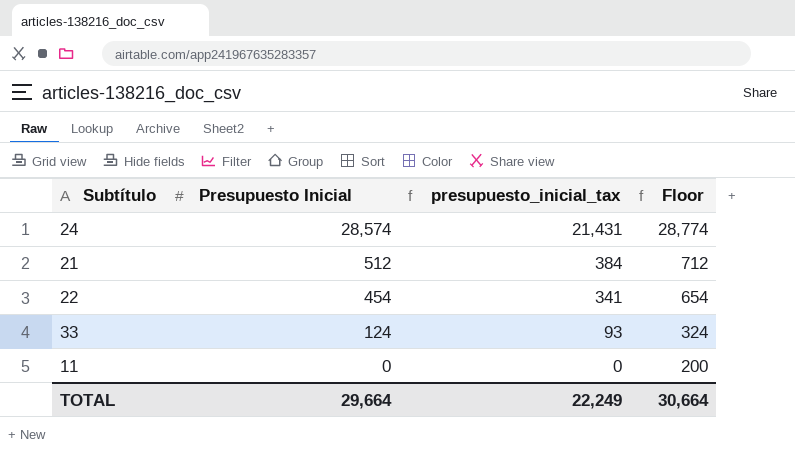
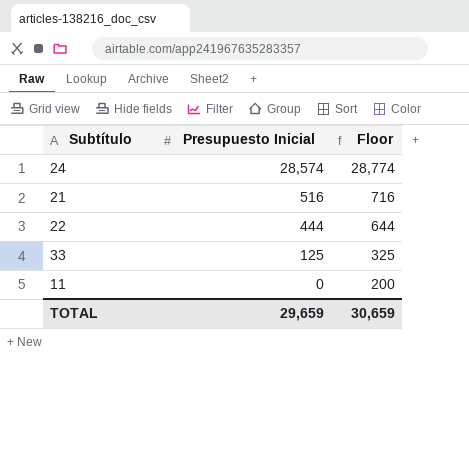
column presupuesto_inicial_tax | formula: [Presupuesto Inicial] * 0.75 -> none
21 | Presupuesto Inicial: 512 -> 516
21 | Floor: 712 -> 716
22 | Presupuesto Inicial: 454 -> 444
22 | Floor: 654 -> 644
33 | Presupuesto Inicial: 124 -> 125
33 | Floor: 324 -> 325
TOTAL | Presupuesto Inicial: 29,664 -> 29,659
TOTAL | Floor: 30,664 -> 30,659

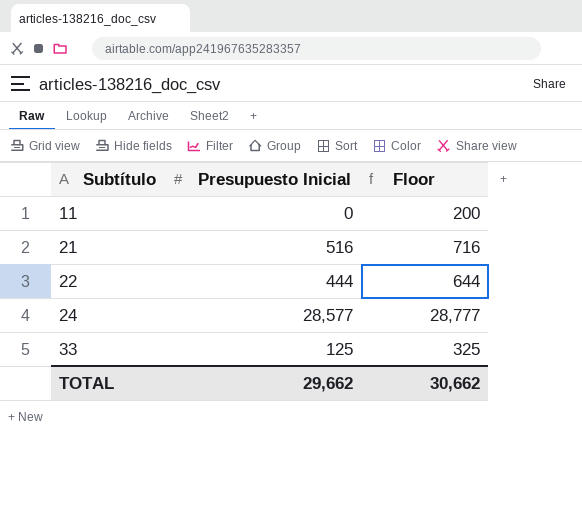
row order: Presupuesto Inicial descending -> Subtítulo ascending
24 | Presupuesto Inicial: 28,574 -> 28,577
24 | Floor: 28,774 -> 28,777
TOTAL | Presupuesto Inicial: 29,659 -> 29,662
TOTAL | Floor: 30,659 -> 30,662

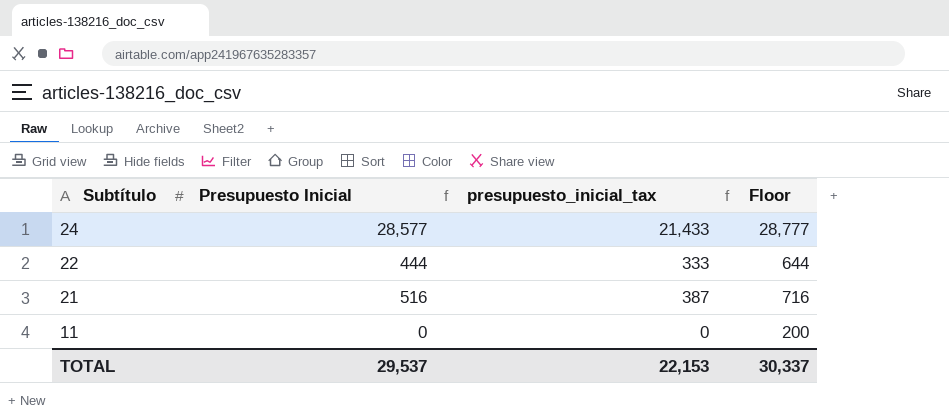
row order: Subtítulo ascending -> Subtítulo descending
column presupuesto_inicial_tax | formula: none -> [Presupuesto Inicial] * 0.75
row 33: 125 | 325 -> none
TOTAL | Presupuesto Inicial: 29,662 -> 29,537
TOTAL | Floor: 30,662 -> 30,337

